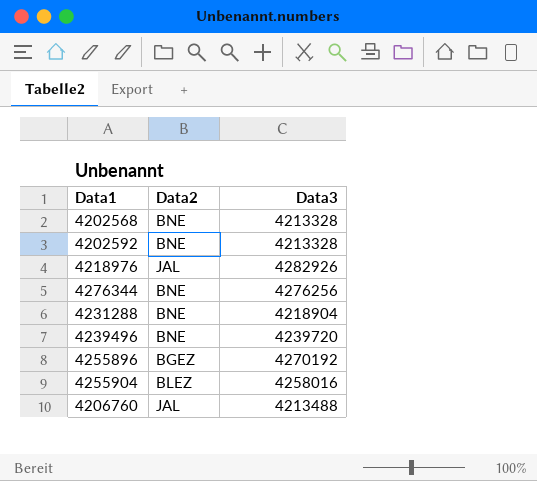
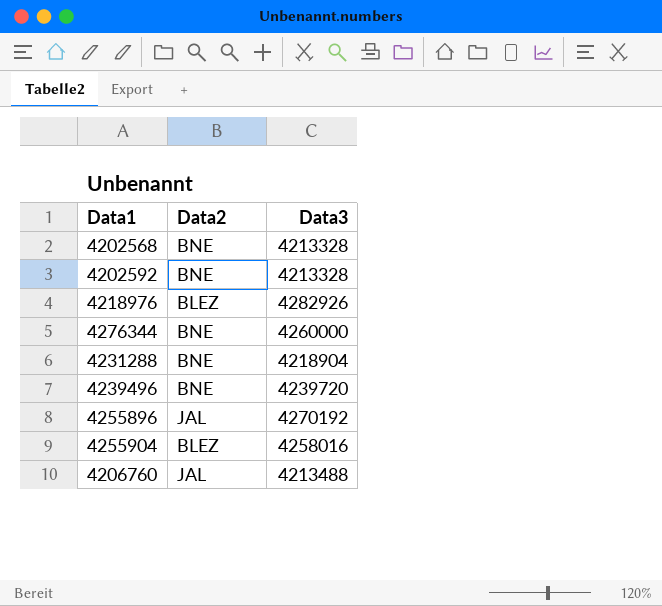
4218976 | Data2: JAL -> BLEZ
4276344 | Data3: 4276256 -> 4260000
4255896 | Data2: BGEZ -> JAL

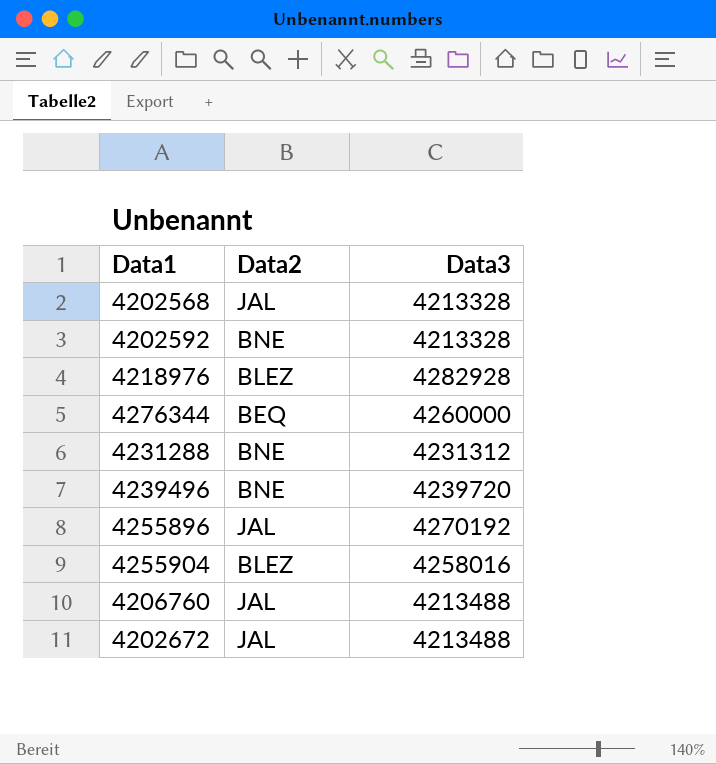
4202568 | Data2: BNE -> JAL
4218976 | Data3: 4282926 -> 4282928
4276344 | Data2: BNE -> BEQ
4231288 | Data3: 4218904 -> 4231312
row 4202672: none -> JAL | 4213488

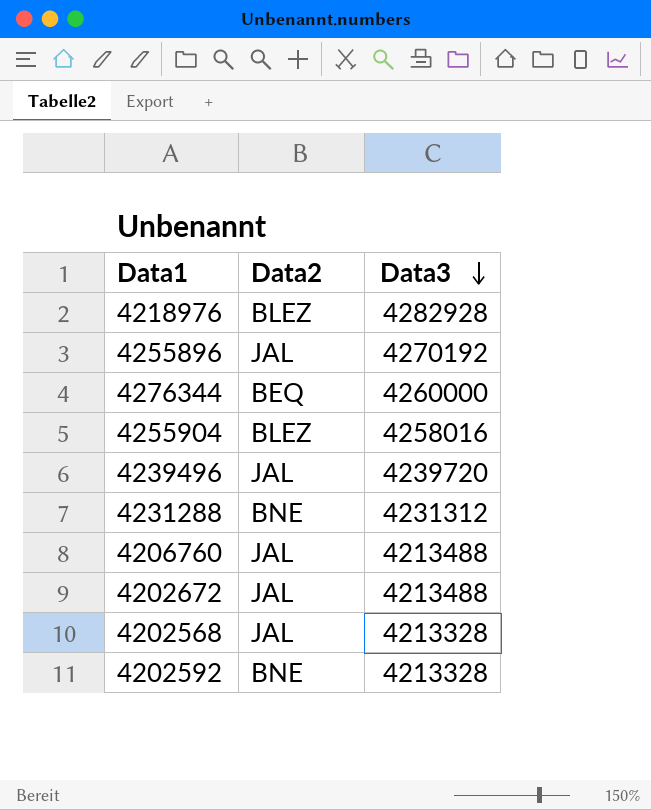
row order: none -> Data3 descending
4239496 | Data2: BNE -> JAL

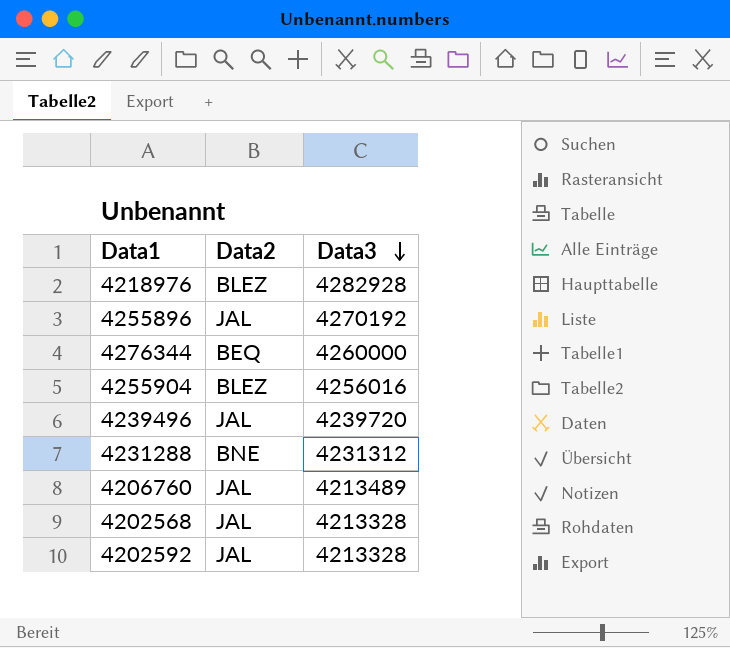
row 4202672: JAL | 4213488 -> none
4255904 | Data3: 4258016 -> 4256016
4206760 | Data3: 4213488 -> 4213489
4202592 | Data2: BNE -> JAL

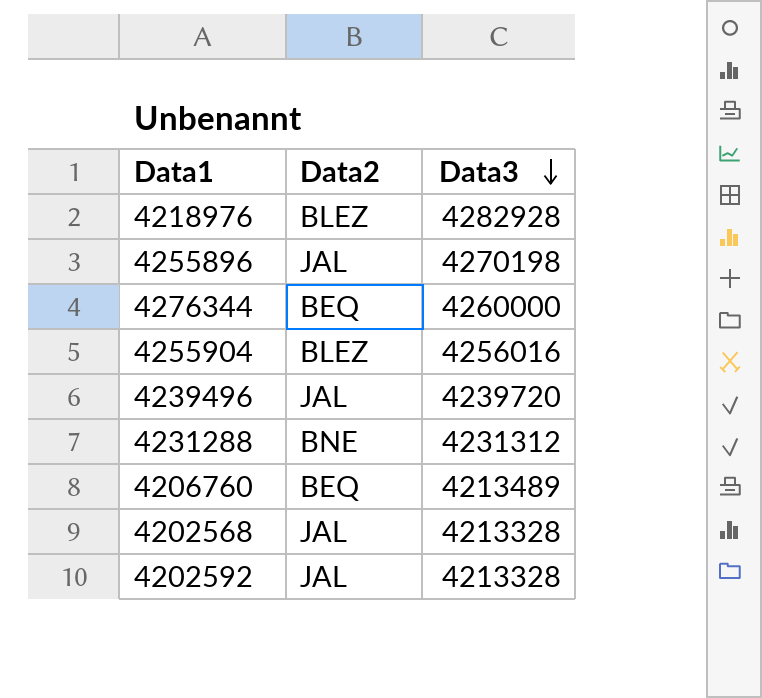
4255896 | Data3: 4270192 -> 4270198
4206760 | Data2: JAL -> BEQ

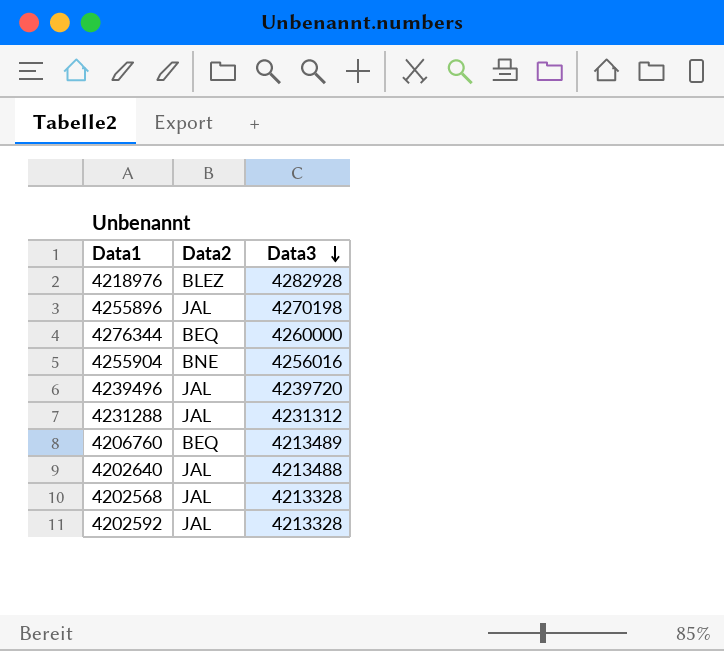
4255904 | Data2: BLEZ -> BNE
4231288 | Data2: BNE -> JAL
row 4202640: none -> JAL | 4213488

